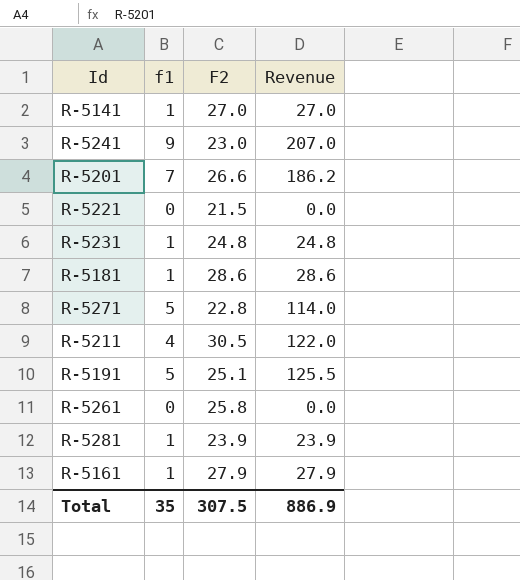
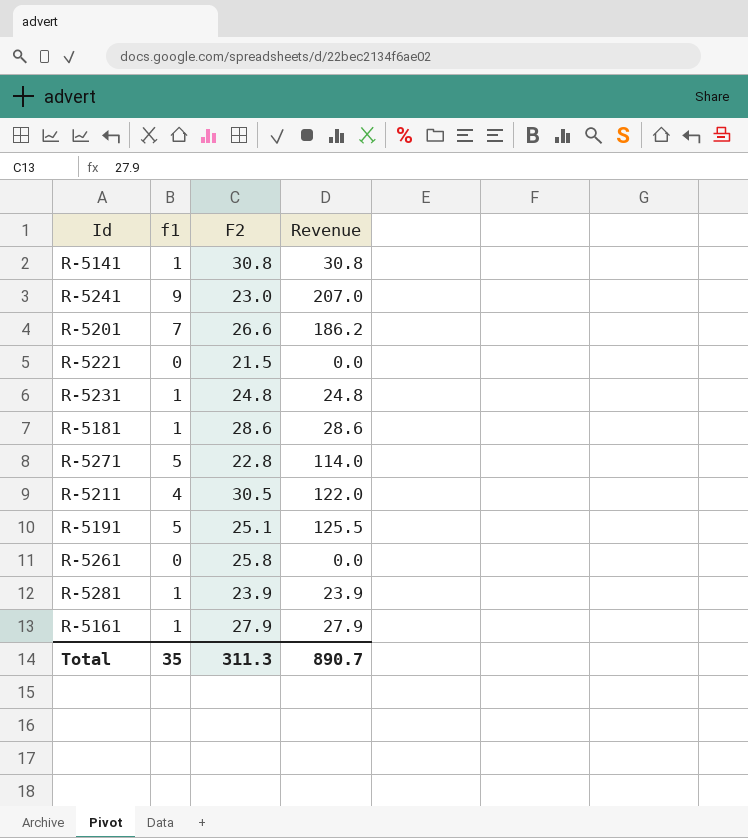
R-5141 | F2: 27.0 -> 30.8
R-5141 | Revenue: 27.0 -> 30.8
Total | F2: 307.5 -> 311.3
Total | Revenue: 886.9 -> 890.7

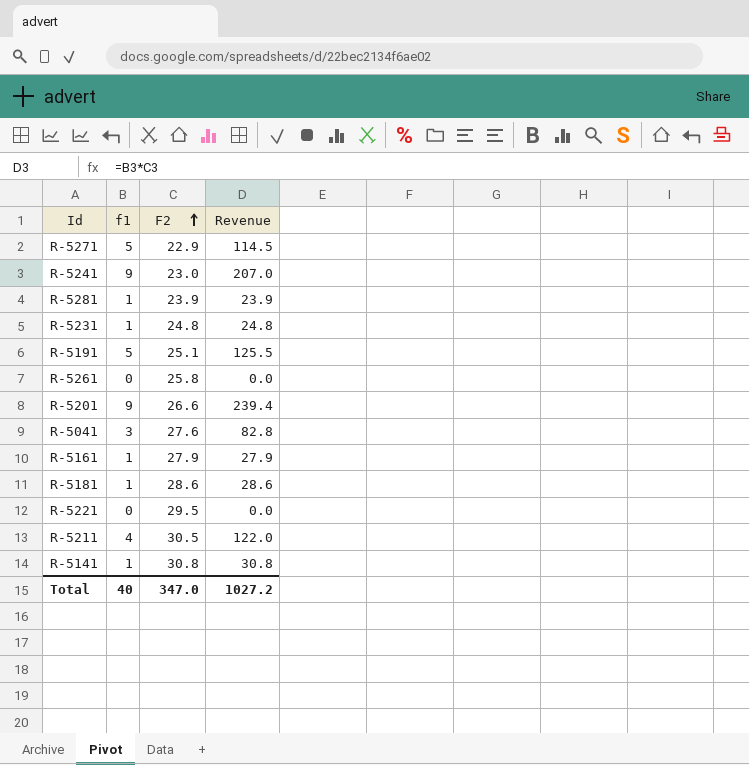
row order: none -> F2 ascending
R-5271 | F2: 22.8 -> 22.9
R-5271 | Revenue: 114.0 -> 114.5
R-5201 | f1: 7 -> 9
R-5201 | Revenue: 186.2 -> 239.4
row R-5041: none -> 3 | 27.6 | 82.8
R-5221 | F2: 21.5 -> 29.5
Total | f1: 35 -> 40
Total | F2: 311.3 -> 347.0
Total | Revenue: 890.7 -> 1027.2

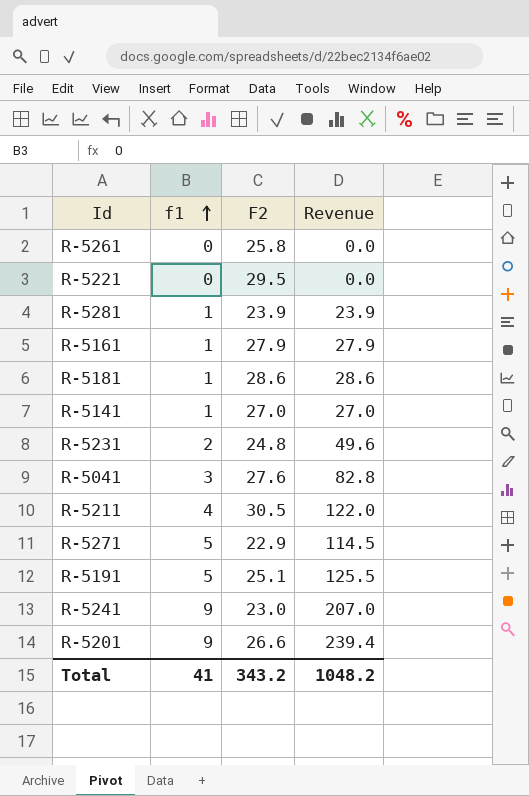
row order: F2 ascending -> f1 ascending
R-5141 | F2: 30.8 -> 27.0
R-5141 | Revenue: 30.8 -> 27.0
R-5231 | f1: 1 -> 2
R-5231 | Revenue: 24.8 -> 49.6
Total | f1: 40 -> 41
Total | F2: 347.0 -> 343.2
Total | Revenue: 1027.2 -> 1048.2

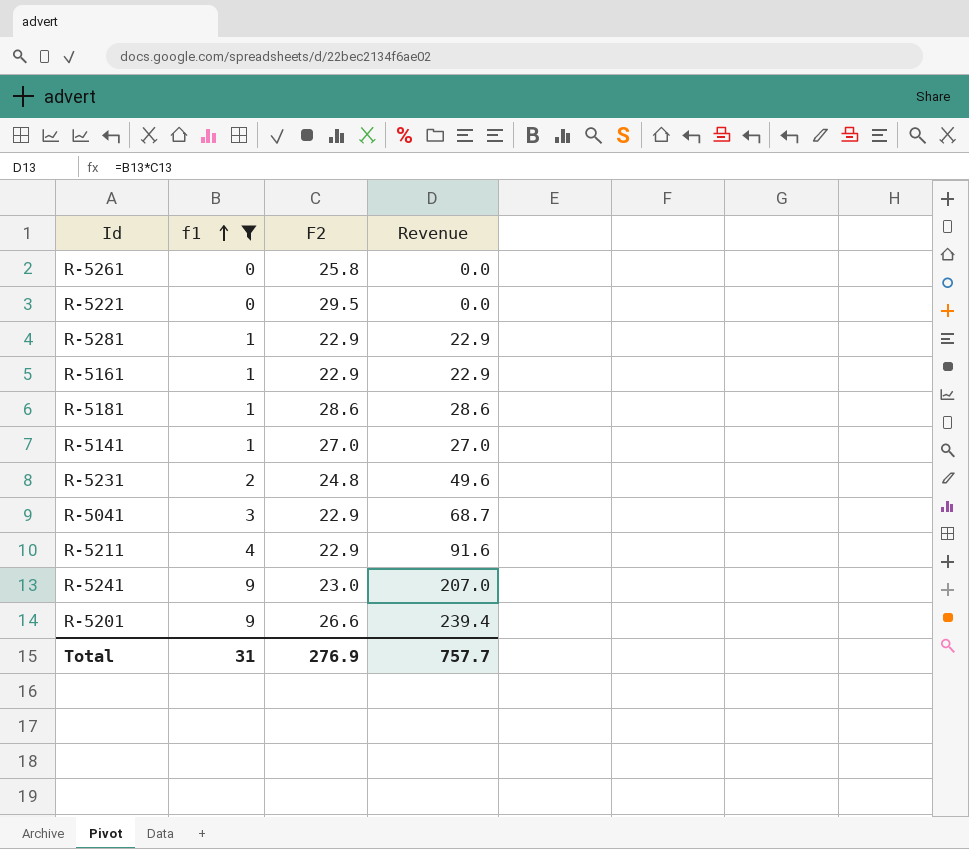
filter: none -> f1 != 5
R-5281 | F2: 23.9 -> 22.9
R-5281 | Revenue: 23.9 -> 22.9
R-5161 | F2: 27.9 -> 22.9
R-5161 | Revenue: 27.9 -> 22.9
R-5041 | F2: 27.6 -> 22.9
R-5041 | Revenue: 82.8 -> 68.7
R-5211 | F2: 30.5 -> 22.9
R-5211 | Revenue: 122.0 -> 91.6
Total | f1: 41 -> 31
Total | F2: 343.2 -> 276.9
Total | Revenue: 1048.2 -> 757.7

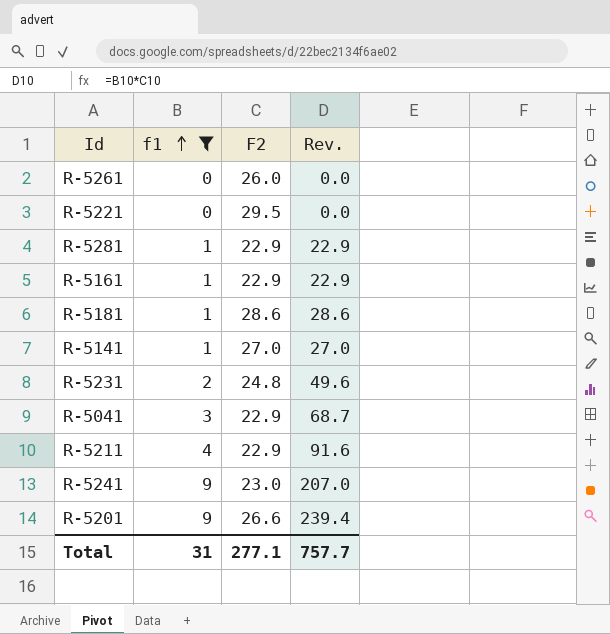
column name: Revenue -> Rev.
R-5261 | F2: 25.8 -> 26.0
Total | F2: 276.9 -> 277.1

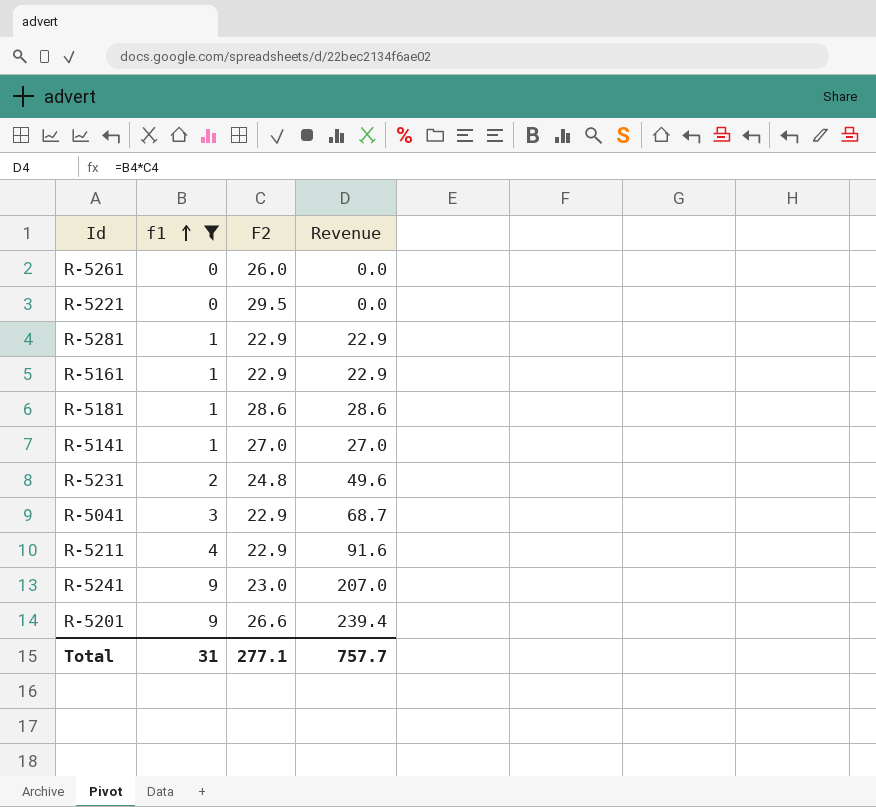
column name: Rev. -> Revenue

